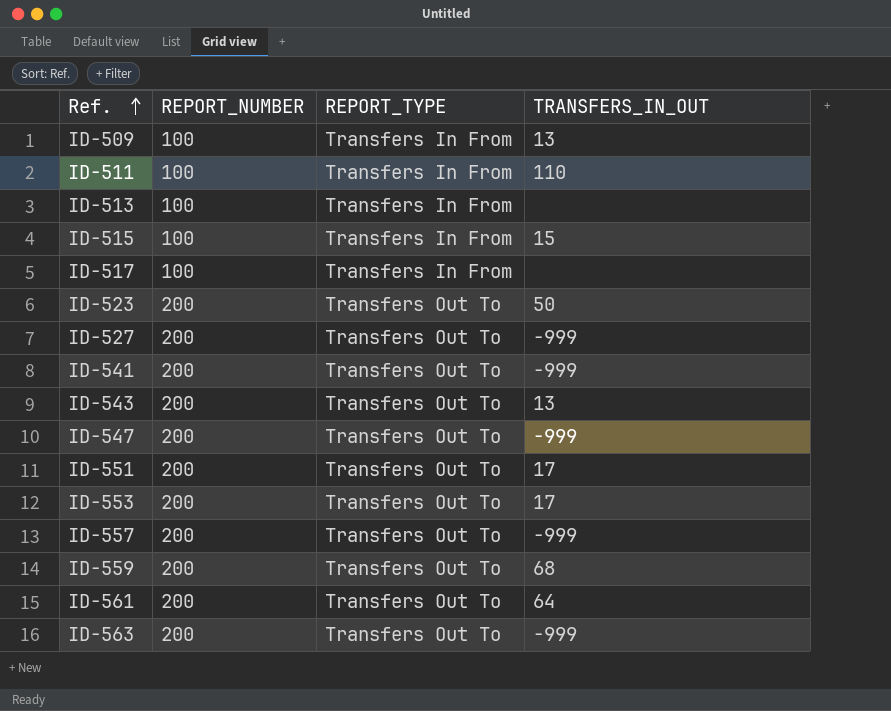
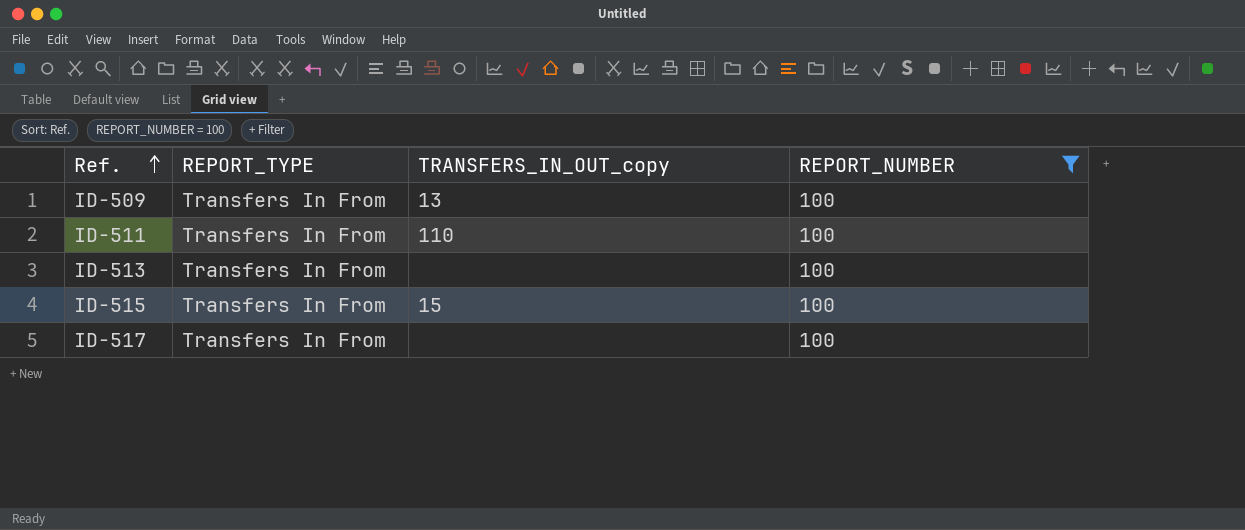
filter: none -> REPORT_NUMBER = 100
column name: TRANSFERS_IN_OUT -> TRANSFERS_IN_OUT_copy
column REPORT_NUMBER | position: 2 -> 4

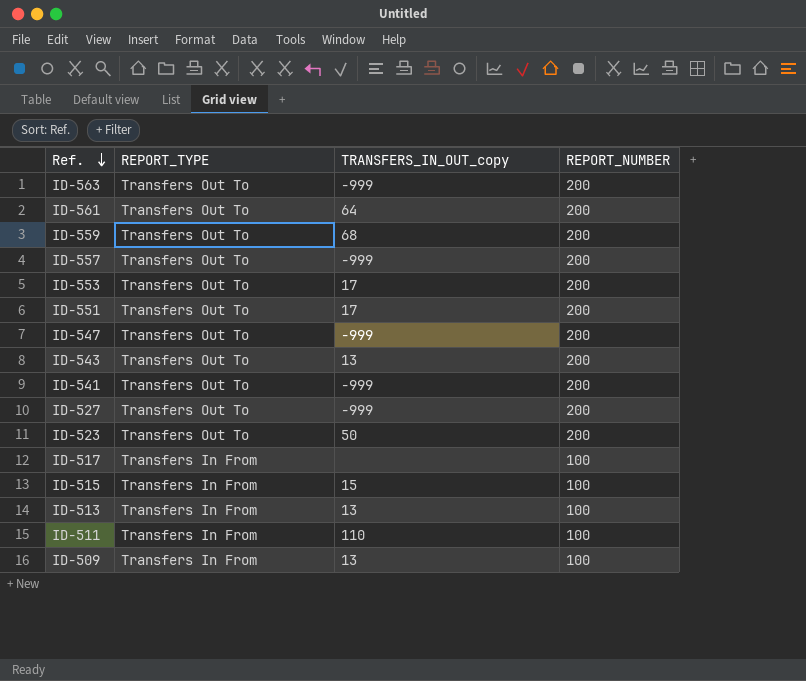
filter: REPORT_NUMBER = 100 -> none
row order: Ref. ascending -> Ref. descending
ID-513 | TRANSFERS_IN_OUT_copy: none -> 13

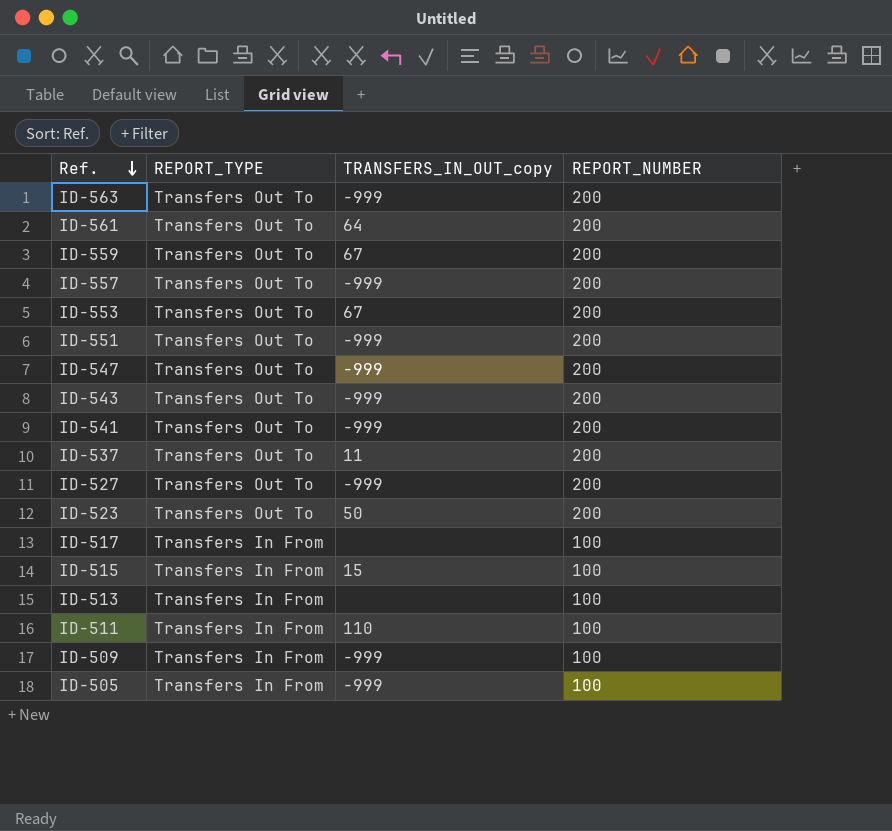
ID-559 | TRANSFERS_IN_OUT_copy: 68 -> 67
ID-553 | TRANSFERS_IN_OUT_copy: 17 -> 67
ID-551 | TRANSFERS_IN_OUT_copy: 17 -> -999
ID-543 | TRANSFERS_IN_OUT_copy: 13 -> -999
row ID-537: none -> Transfers Out To | 11 | 200
ID-513 | TRANSFERS_IN_OUT_copy: 13 -> none
ID-509 | TRANSFERS_IN_OUT_copy: 13 -> -999
row ID-505: none -> Transfers In From | -999 | 100

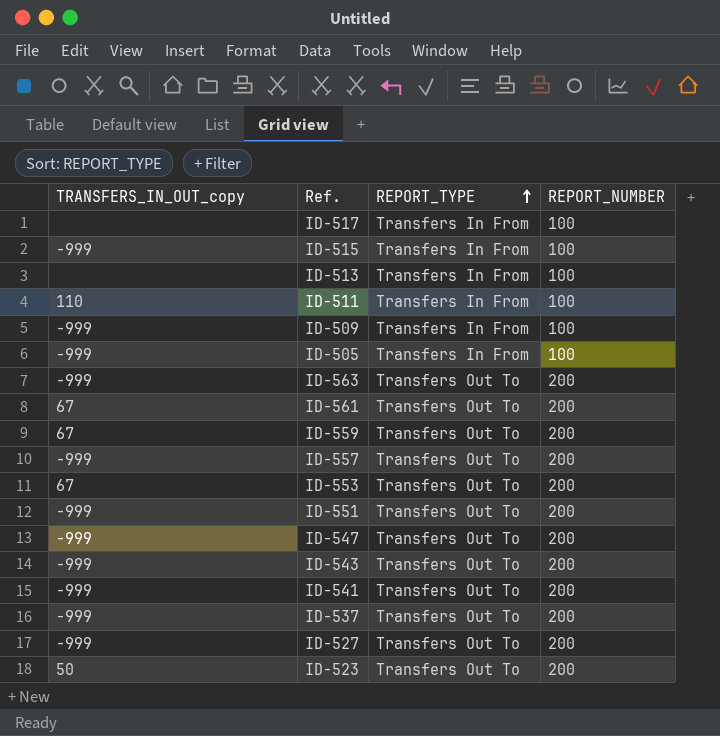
row order: Ref. descending -> REPORT_TYPE ascending
column TRANSFERS_IN_OUT_copy | position: 3 -> 1
ID-515 | TRANSFERS_IN_OUT_copy: 15 -> -999
ID-561 | TRANSFERS_IN_OUT_copy: 64 -> 67
ID-537 | TRANSFERS_IN_OUT_copy: 11 -> -999

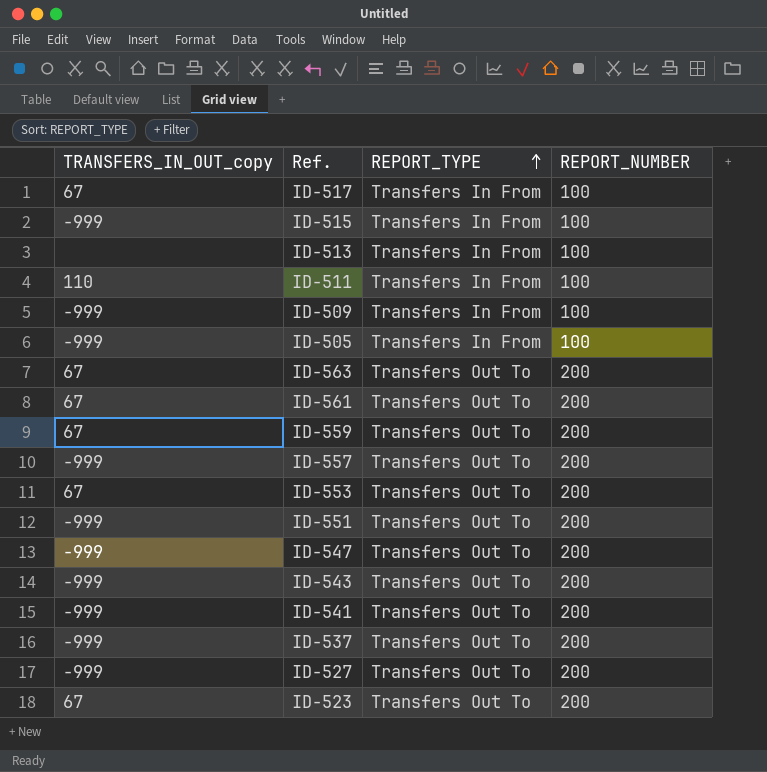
ID-517 | TRANSFERS_IN_OUT_copy: none -> 67
ID-563 | TRANSFERS_IN_OUT_copy: -999 -> 67
ID-523 | TRANSFERS_IN_OUT_copy: 50 -> 67

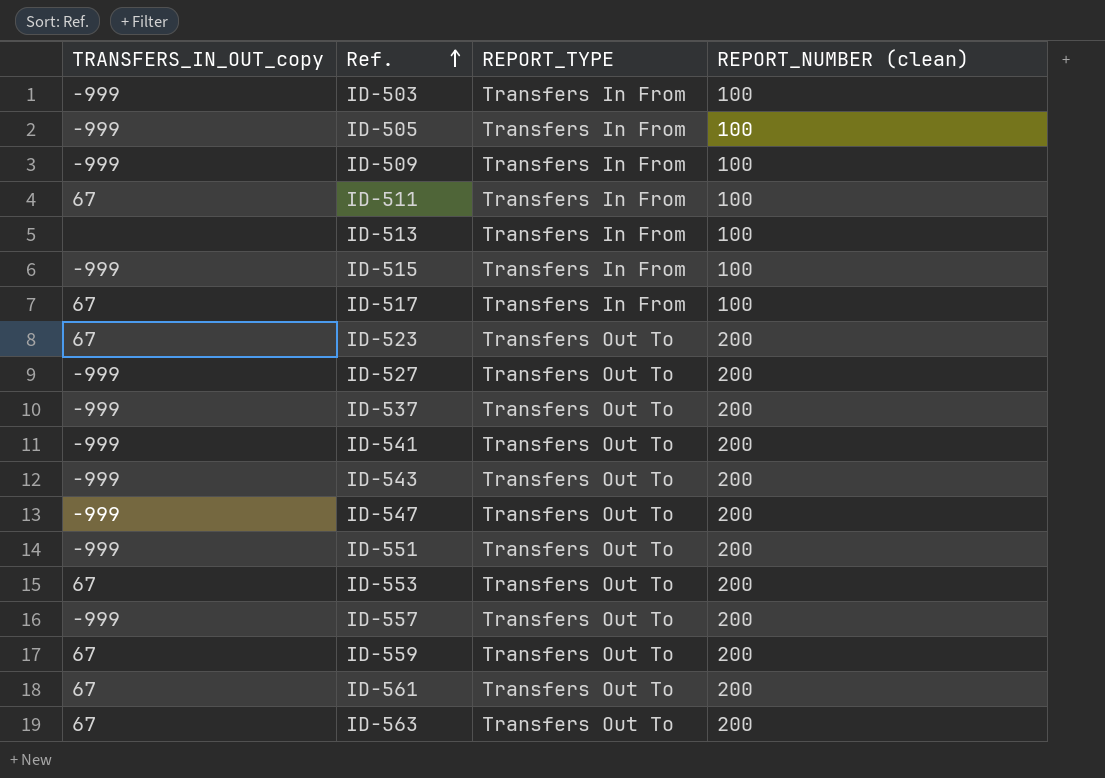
row order: REPORT_TYPE ascending -> Ref. ascending
column name: REPORT_NUMBER -> REPORT_NUMBER (clean)
row ID-503: none -> -999 | Transfers In From | 100
ID-511 | TRANSFERS_IN_OUT_copy: 110 -> 67

